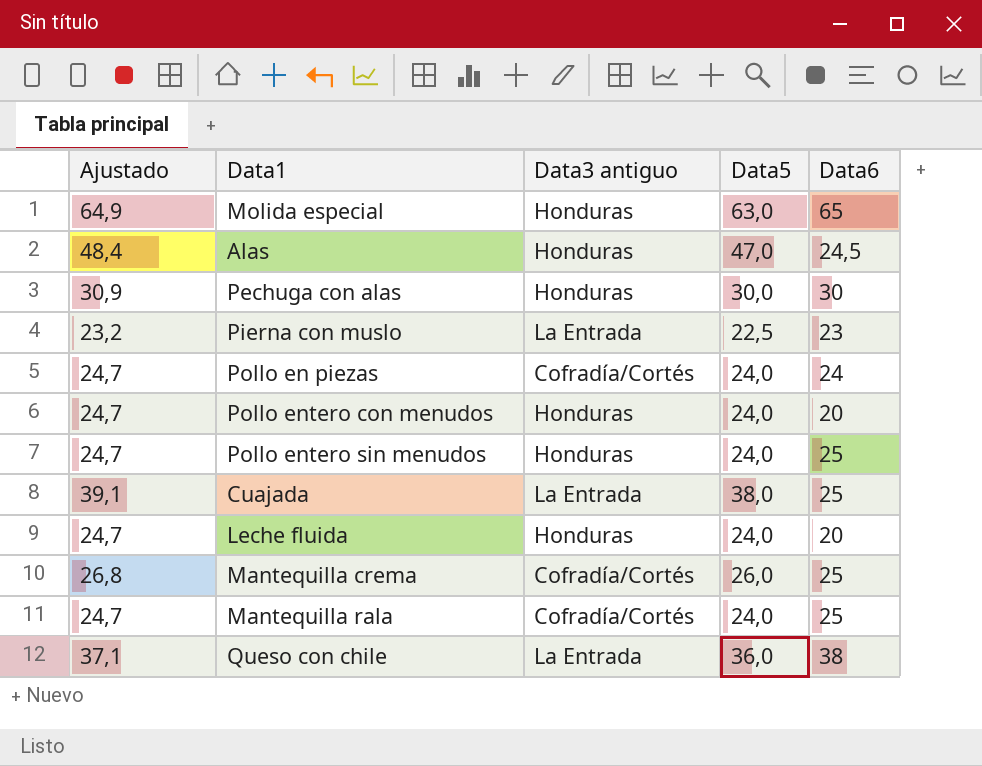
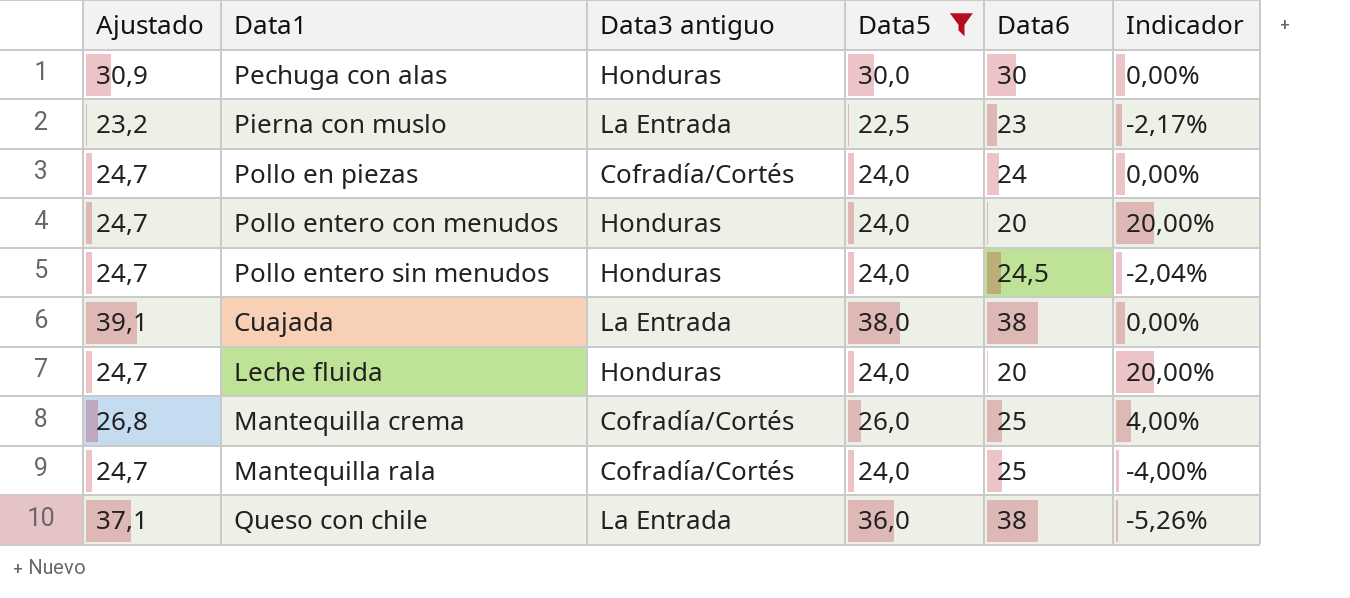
filter: none -> Data5 <= 38,0
column Indicador | formula: none -> ([Data5] - [Data6]) / [Data6]
Pollo entero sin menudos | Data6: 25 -> 24,5
Cuajada | Data6: 25 -> 38

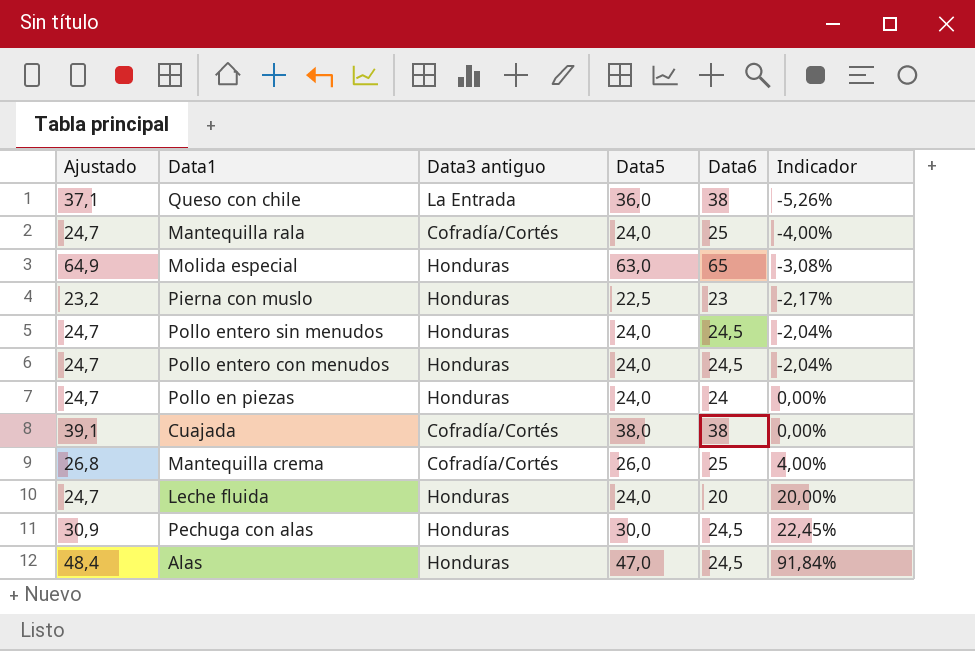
filter: Data5 <= 38,0 -> none
row order: none -> Indicador ascending
Pierna con muslo | Data3 antiguo: La Entrada -> Honduras
Pollo entero con menudos | Data6: 20 -> 24,5
Pollo entero con menudos | Indicador: 20,00% -> -2,04%
Pollo en piezas | Data3 antiguo: Cofradía/Cortés -> Honduras
Cuajada | Data3 antiguo: La Entrada -> Cofradía/Cortés
Pechuga con alas | Data6: 30 -> 24,5
Pechuga con alas | Indicador: 0,00% -> 22,45%

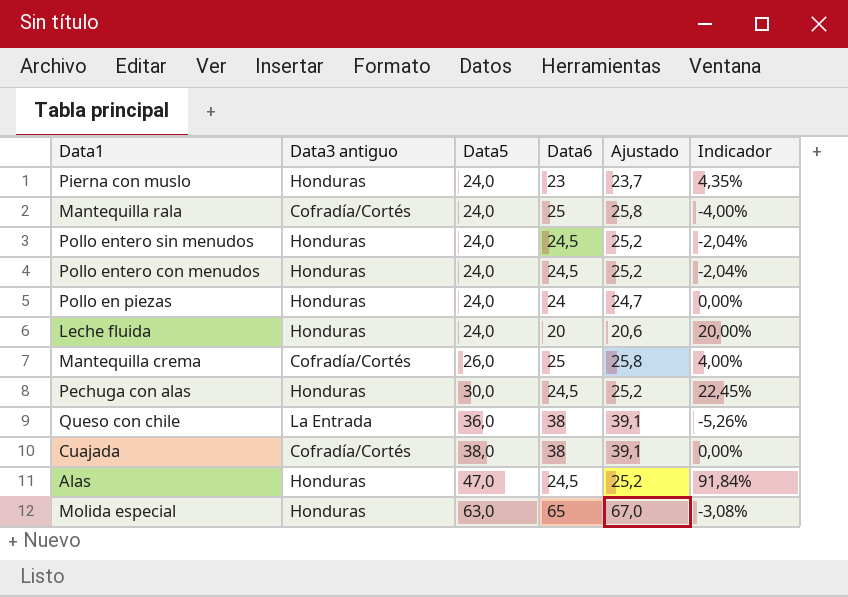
row order: Indicador ascending -> Data5 ascending
column Ajustado | formula: [Data5] * 1,03 -> [Data6] * 1,03
column Ajustado | position: 1 -> 5
Pierna con muslo | Data5: 22,5 -> 24,0
Pierna con muslo | Indicador: -2,17% -> 4,35%

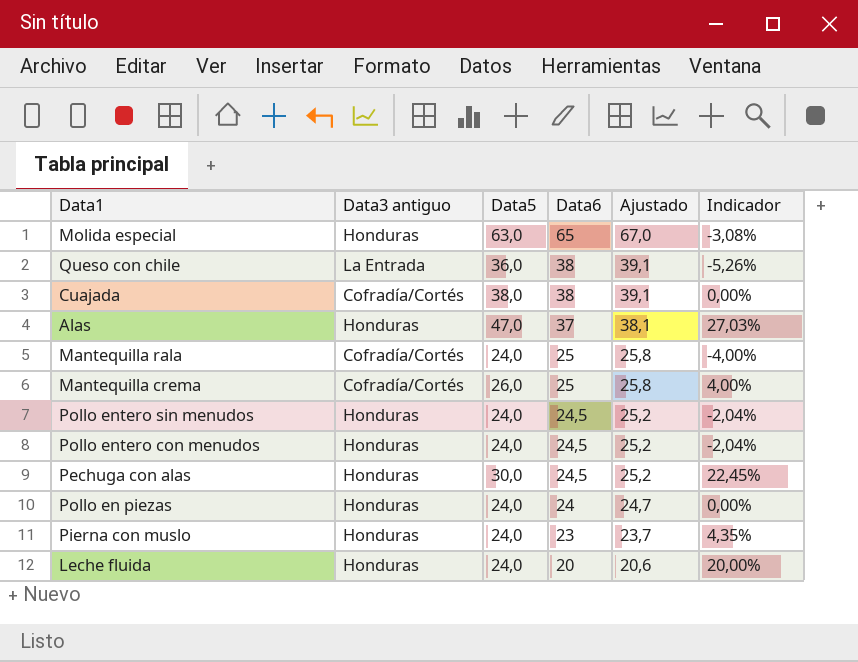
row order: Data5 ascending -> Data6 descending
Alas | Data6: 24,5 -> 37
Alas | Ajustado: 25,2 -> 38,1
Alas | Indicador: 91,84% -> 27,03%

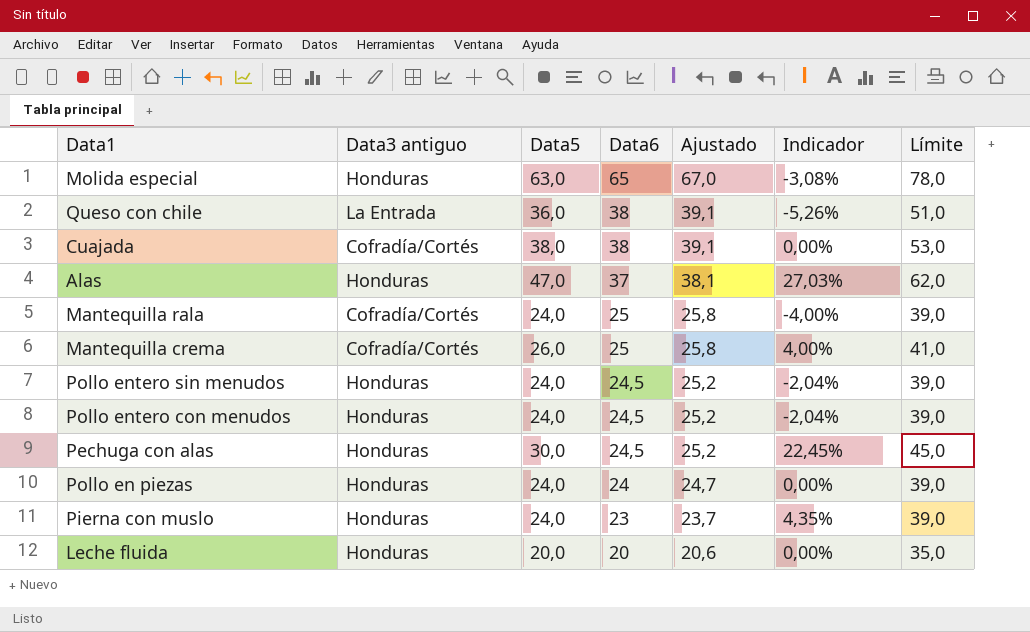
column Límite | formula: none -> [Data5] + 15
Leche fluida | Data5: 24,0 -> 20,0
Leche fluida | Indicador: 20,00% -> 0,00%

